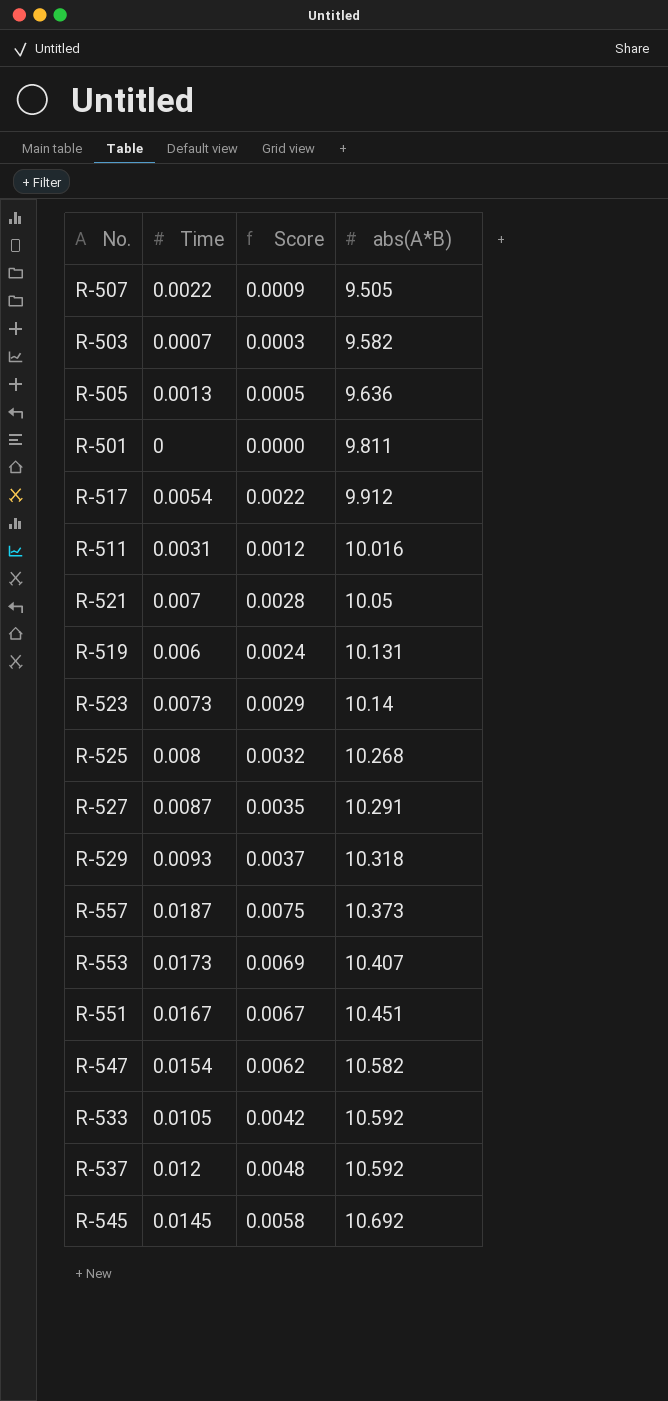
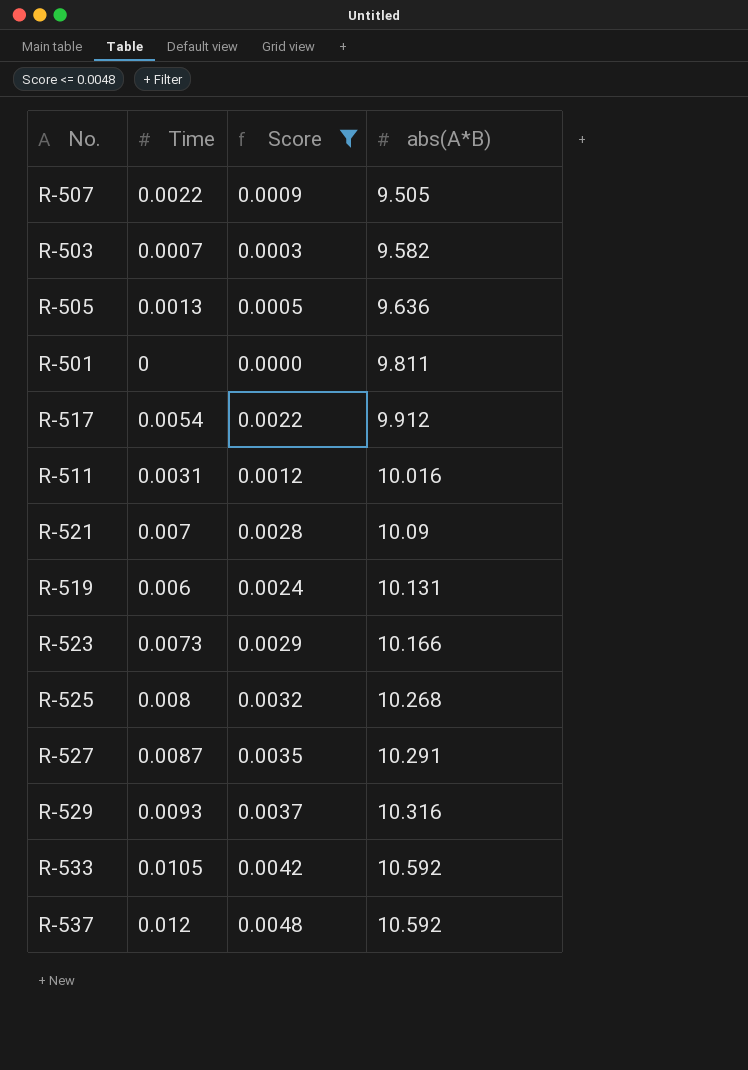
filter: none -> Score <= 0.0048
R-521 | abs(A*B): 10.05 -> 10.09
R-523 | abs(A*B): 10.14 -> 10.166
R-529 | abs(A*B): 10.318 -> 10.316

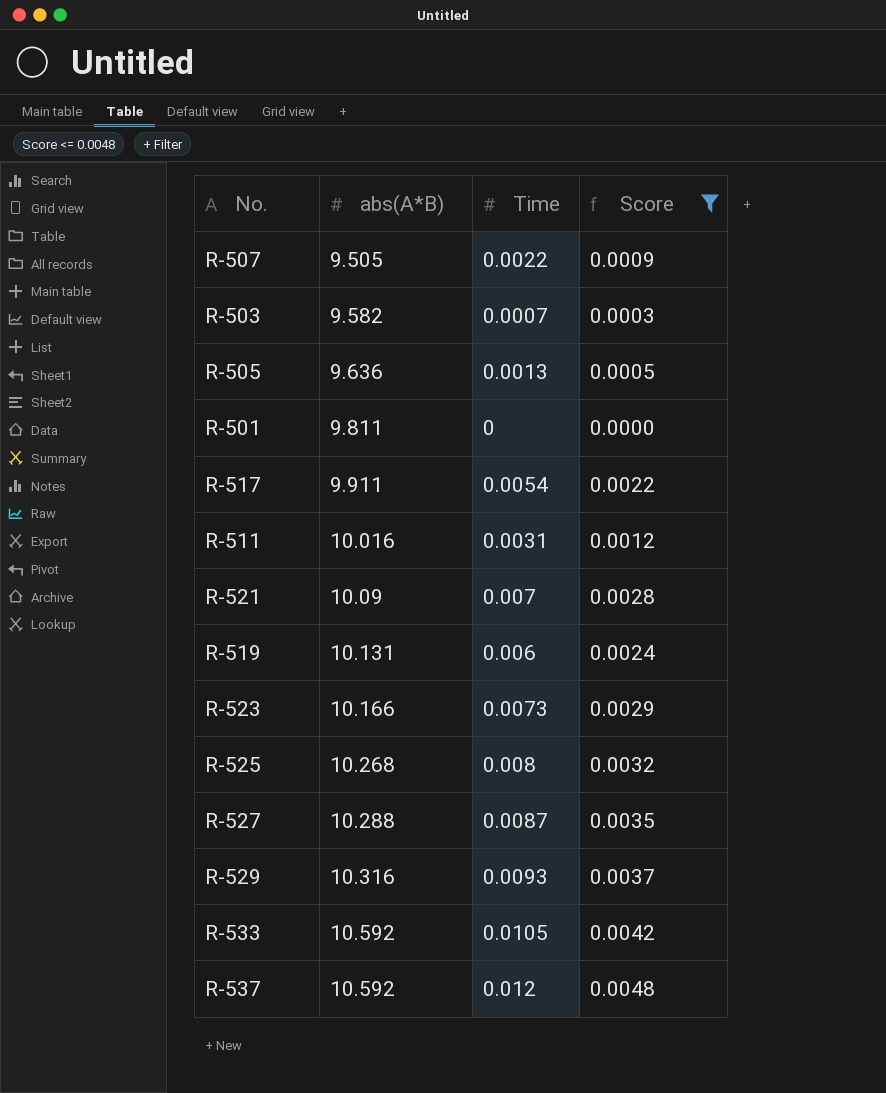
column abs(A*B) | position: 4 -> 2
R-517 | abs(A*B): 9.912 -> 9.911
R-527 | abs(A*B): 10.291 -> 10.288

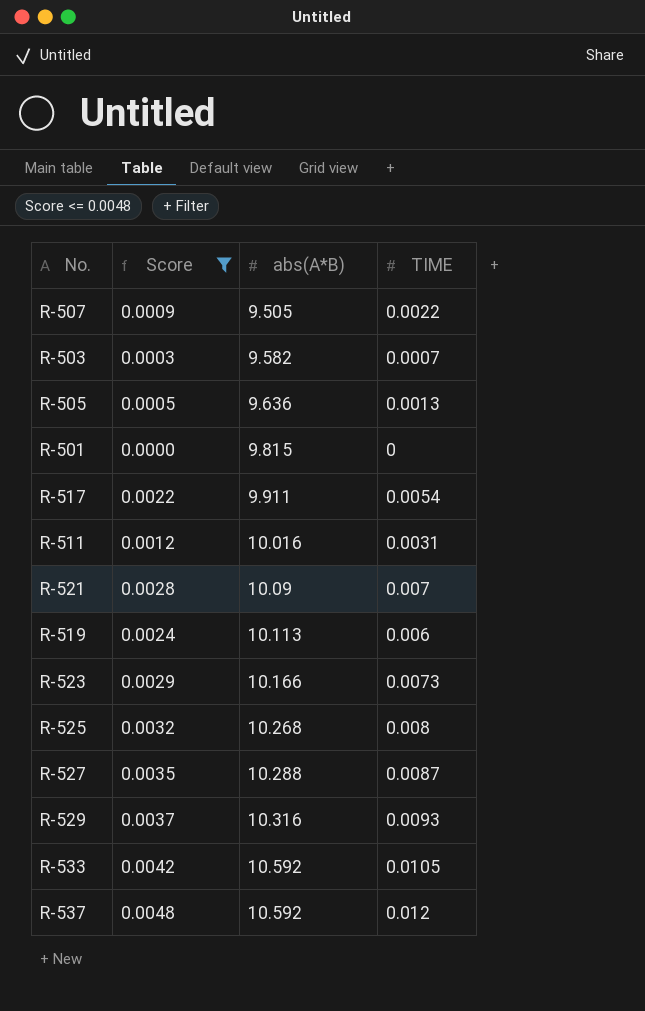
column Score | position: 4 -> 2
column name: Time -> TIME
R-501 | abs(A*B): 9.811 -> 9.815
R-519 | abs(A*B): 10.131 -> 10.113

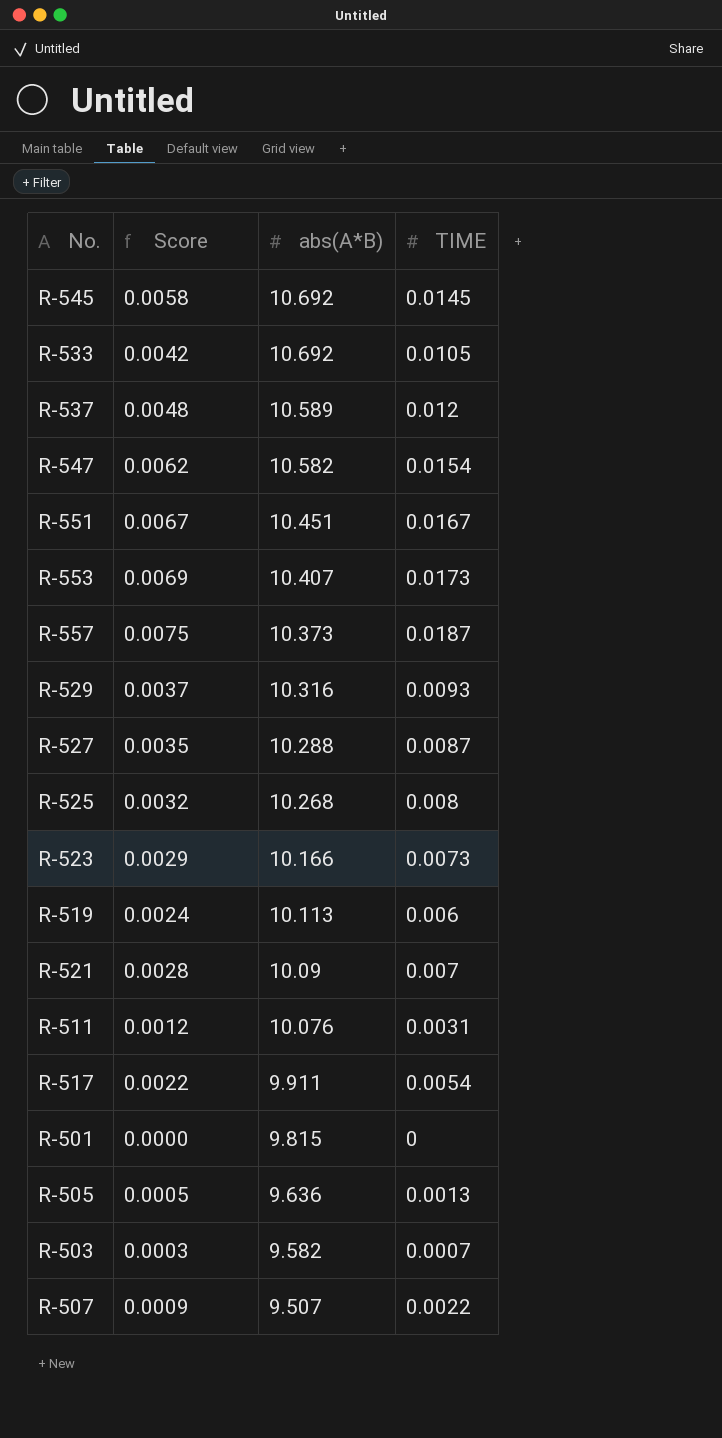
filter: Score <= 0.0048 -> none
row order: abs(A*B) ascending -> abs(A*B) descending
R-533 | abs(A*B): 10.592 -> 10.692
R-537 | abs(A*B): 10.592 -> 10.589
R-511 | abs(A*B): 10.016 -> 10.076
R-507 | abs(A*B): 9.505 -> 9.507

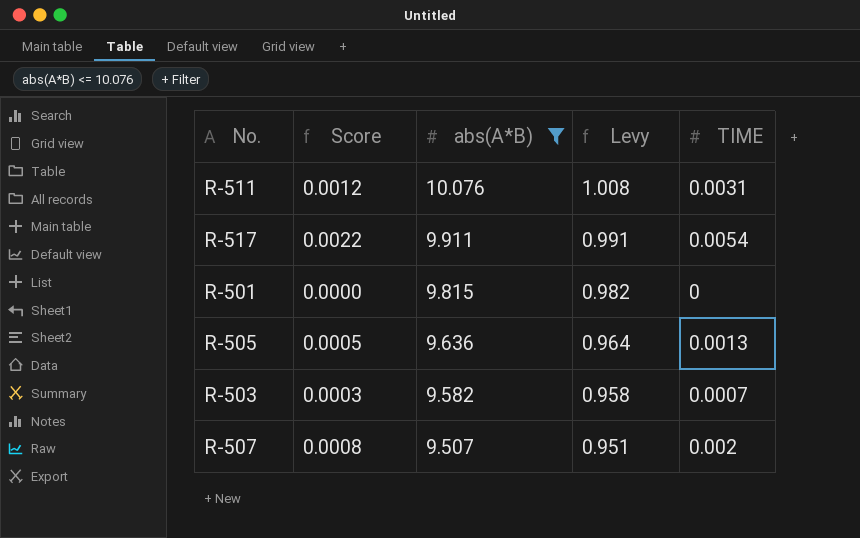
filter: none -> abs(A*B) <= 10.076
column Levy | formula: none -> [abs(A*B)] * 0.1
R-507 | Score: 0.0009 -> 0.0008
R-507 | TIME: 0.0022 -> 0.002

